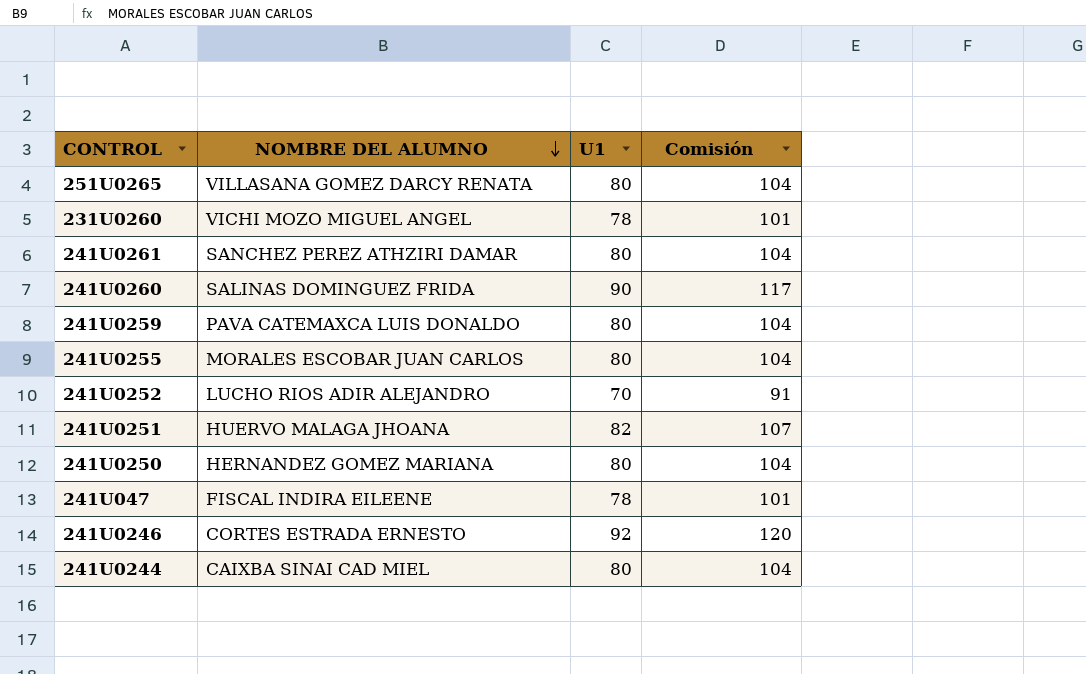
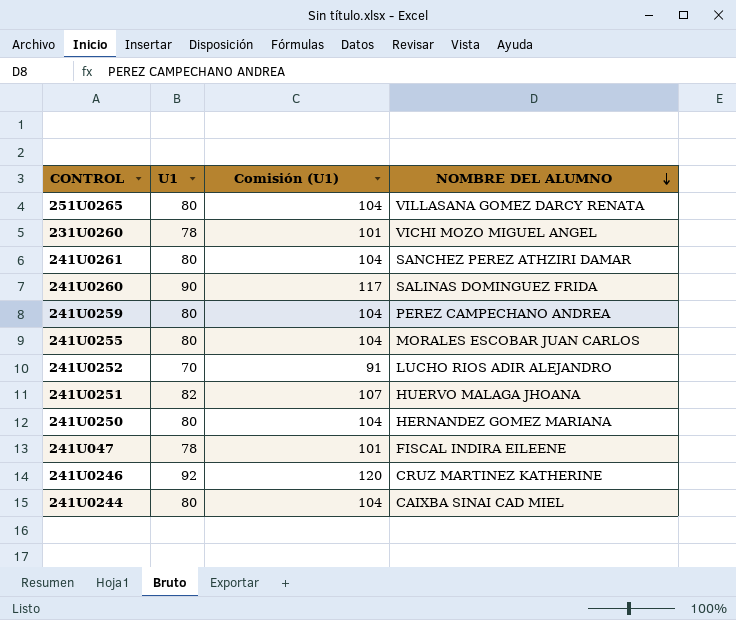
column name: Comisión -> Comisión (U1)
column NOMBRE DEL ALUMNO | position: 2 -> 4
241U0259 | NOMBRE DEL ALUMNO: PAVA CATEMAXCA LUIS DONALDO -> PEREZ CAMPECHANO ANDREA
241U0246 | NOMBRE DEL ALUMNO: CORTES ESTRADA ERNESTO -> CRUZ MARTINEZ KATHERINE

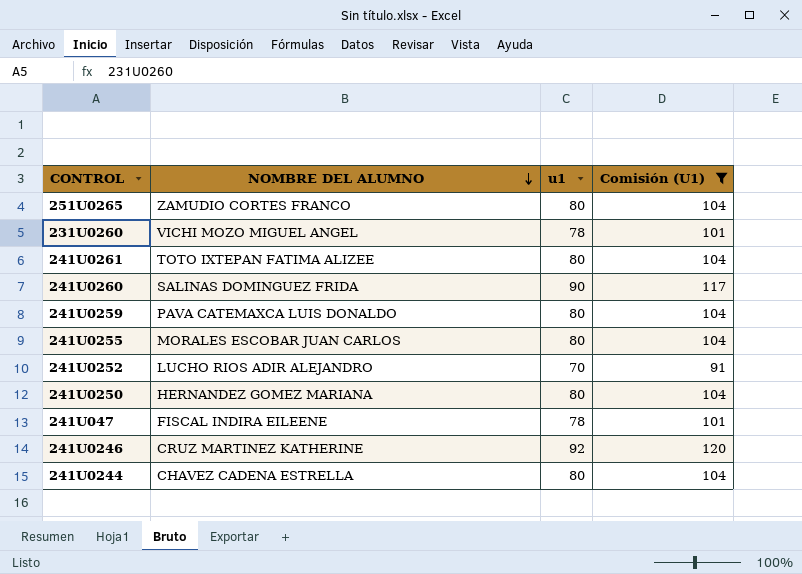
filter: none -> Comisión (U1) != 107
column NOMBRE DEL ALUMNO | position: 4 -> 2
column name: U1 -> u1
251U0265 | NOMBRE DEL ALUMNO: VILLASANA GOMEZ DARCY RENATA -> ZAMUDIO CORTES FRANCO
241U0261 | NOMBRE DEL ALUMNO: SANCHEZ PEREZ ATHZIRI DAMAR -> TOTO IXTEPAN FATIMA ALIZEE
241U0259 | NOMBRE DEL ALUMNO: PEREZ CAMPECHANO ANDREA -> PAVA CATEMAXCA LUIS DONALDO
241U0244 | NOMBRE DEL ALUMNO: CAIXBA SINAI CAD MIEL -> CHAVEZ CADENA ESTRELLA

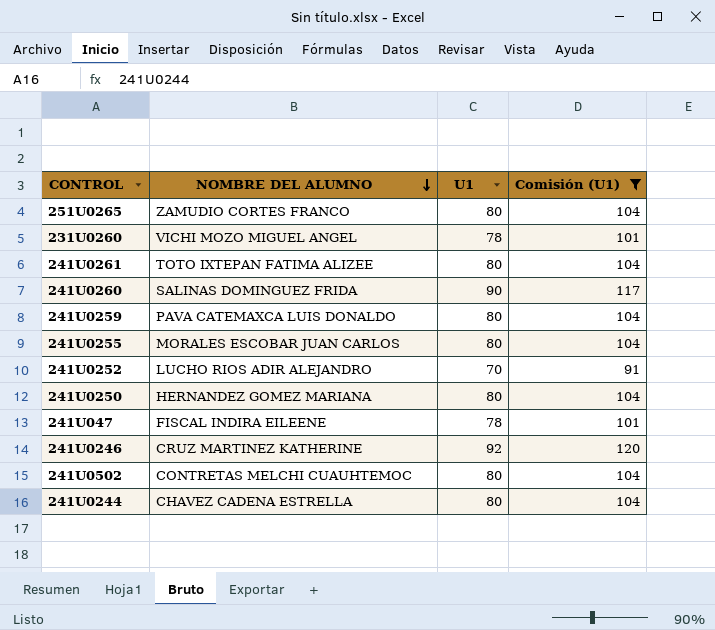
column name: u1 -> U1
row 241U0502: none -> CONTRETAS MELCHI CUAUHTEMOC | 80 | 104

